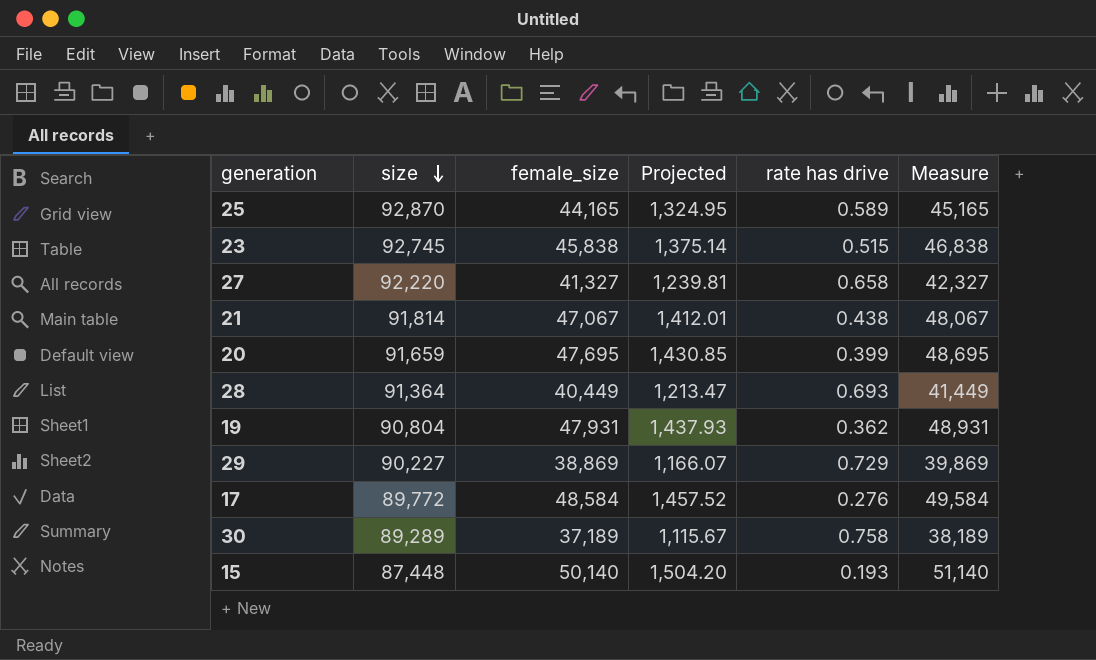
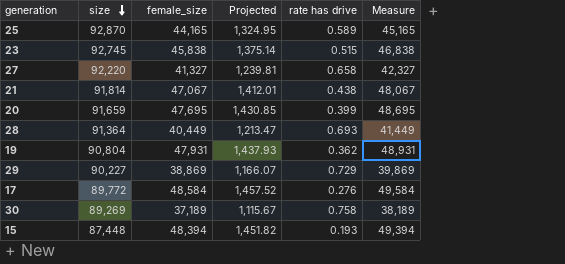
30 | size: 89,289 -> 89,269
15 | female_size: 50,140 -> 48,394
15 | Projected: 1,504.20 -> 1,451.82
15 | Measure: 51,140 -> 49,394

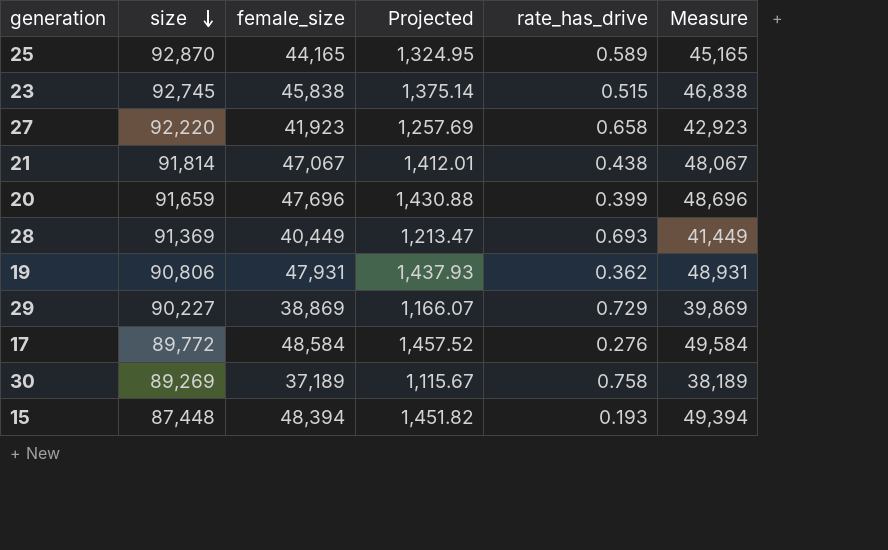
column name: rate has drive -> rate_has_drive
27 | female_size: 41,327 -> 41,923
27 | Projected: 1,239.81 -> 1,257.69
27 | Measure: 42,327 -> 42,923
20 | female_size: 47,695 -> 47,696
20 | Projected: 1,430.85 -> 1,430.88
20 | Measure: 48,695 -> 48,696
28 | size: 91,364 -> 91,369
19 | size: 90,804 -> 90,806

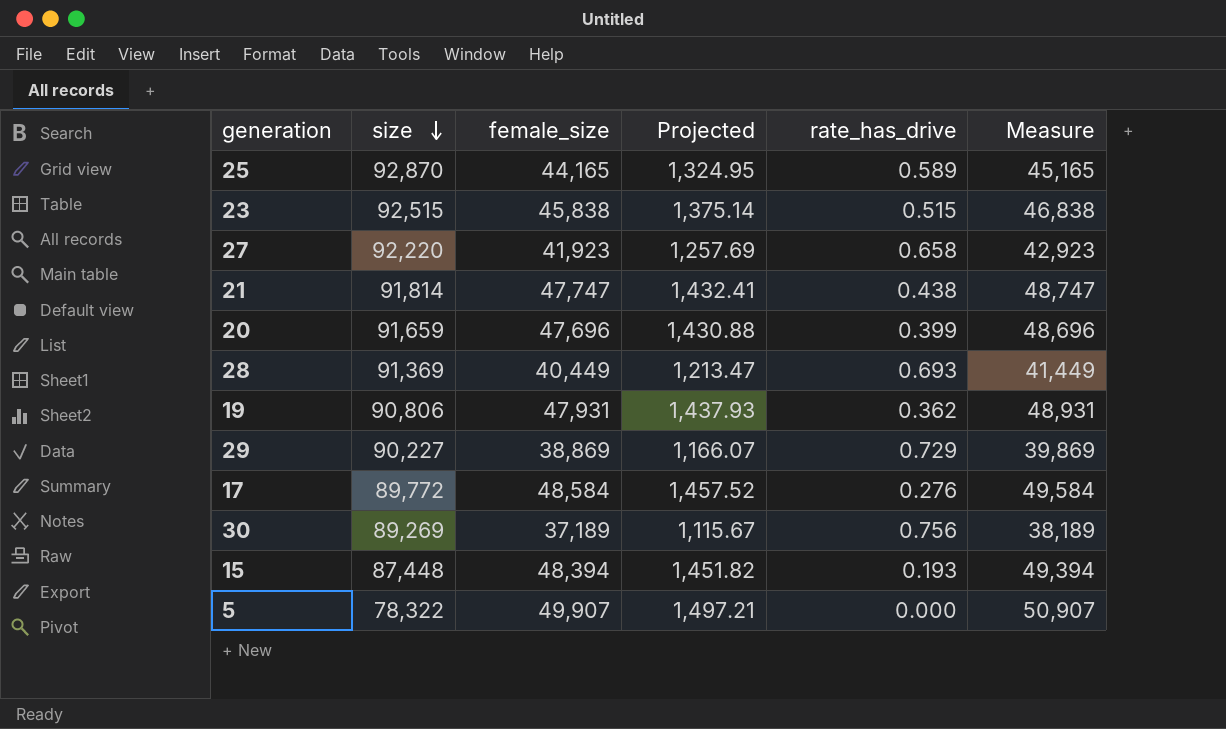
23 | size: 92,745 -> 92,515
21 | female_size: 47,067 -> 47,747
21 | Projected: 1,412.01 -> 1,432.41
21 | Measure: 48,067 -> 48,747
30 | rate_has_drive: 0.758 -> 0.756
row 5: none -> 78,322 | 49,907 | 1,497.21 | 0.000 | 50,907

